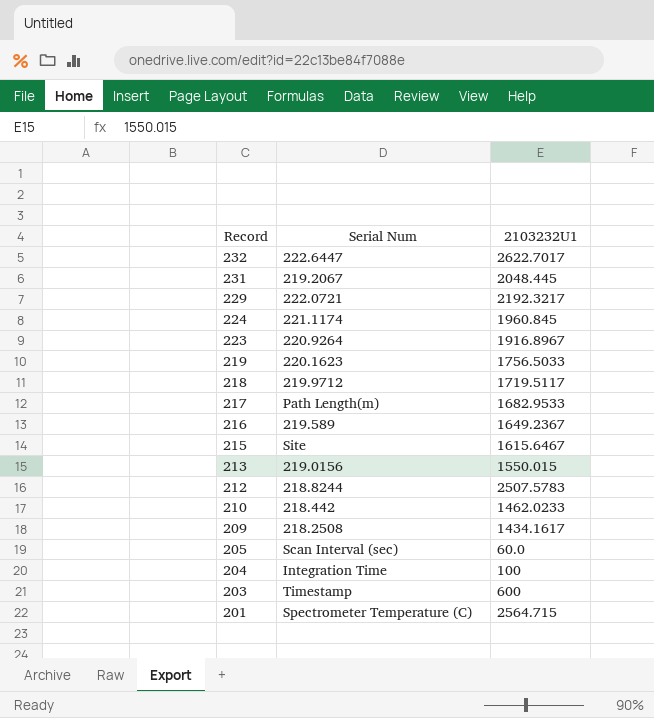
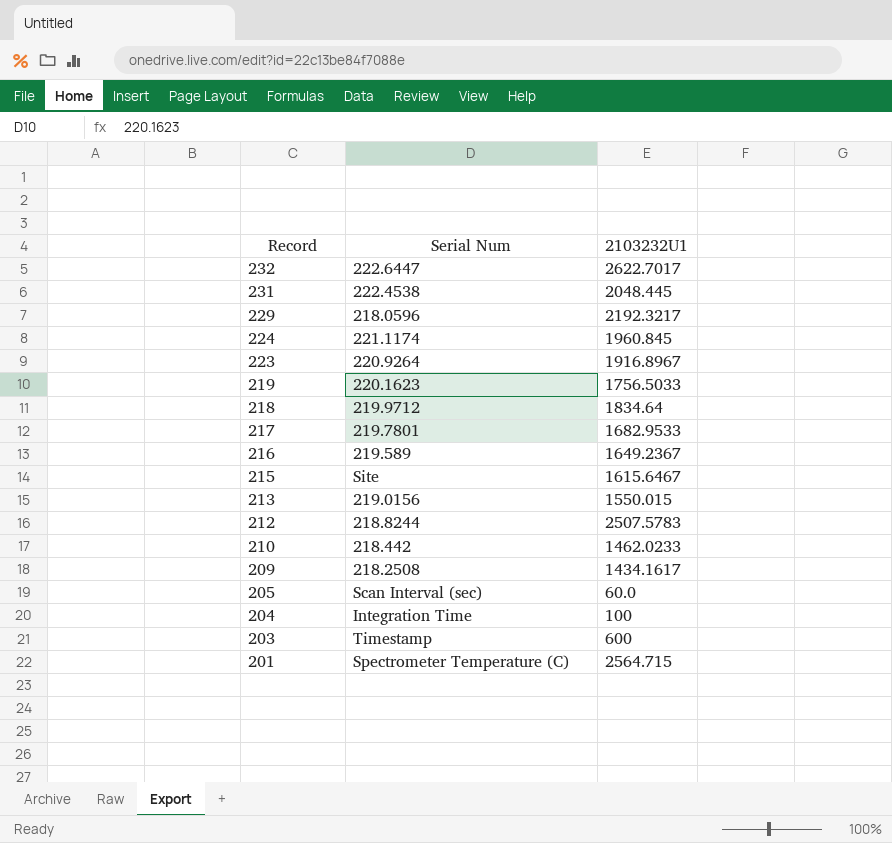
231 | Serial Num: 219.2067 -> 222.4538
229 | Serial Num: 222.0721 -> 218.0596
218 | 2103232U1: 1719.5117 -> 1834.64
217 | Serial Num: Path Length(m) -> 219.7801

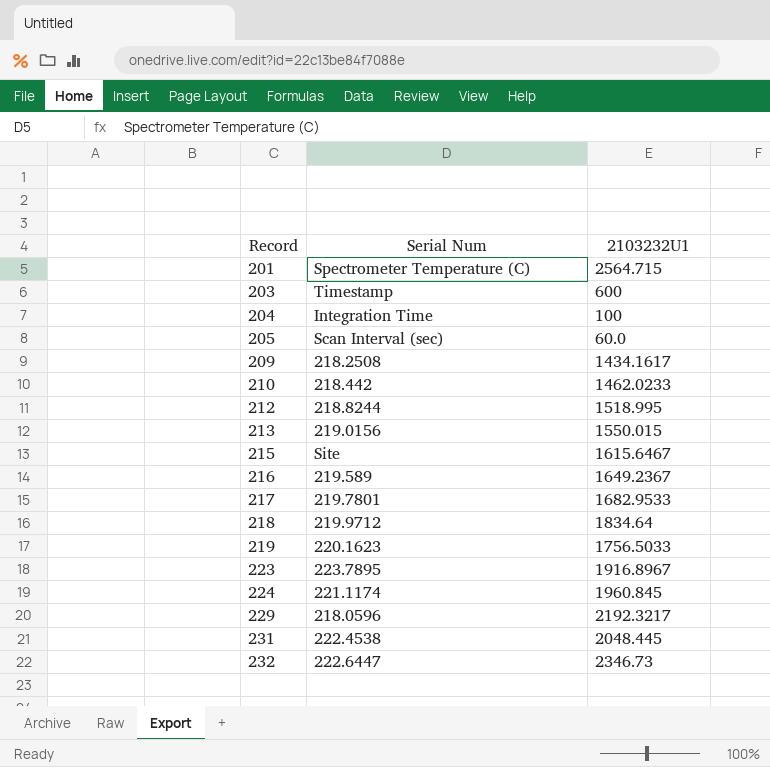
row order: Record descending -> Record ascending
212 | 2103232U1: 2507.5783 -> 1518.995
223 | Serial Num: 220.9264 -> 223.7895
232 | 2103232U1: 2622.7017 -> 2346.73

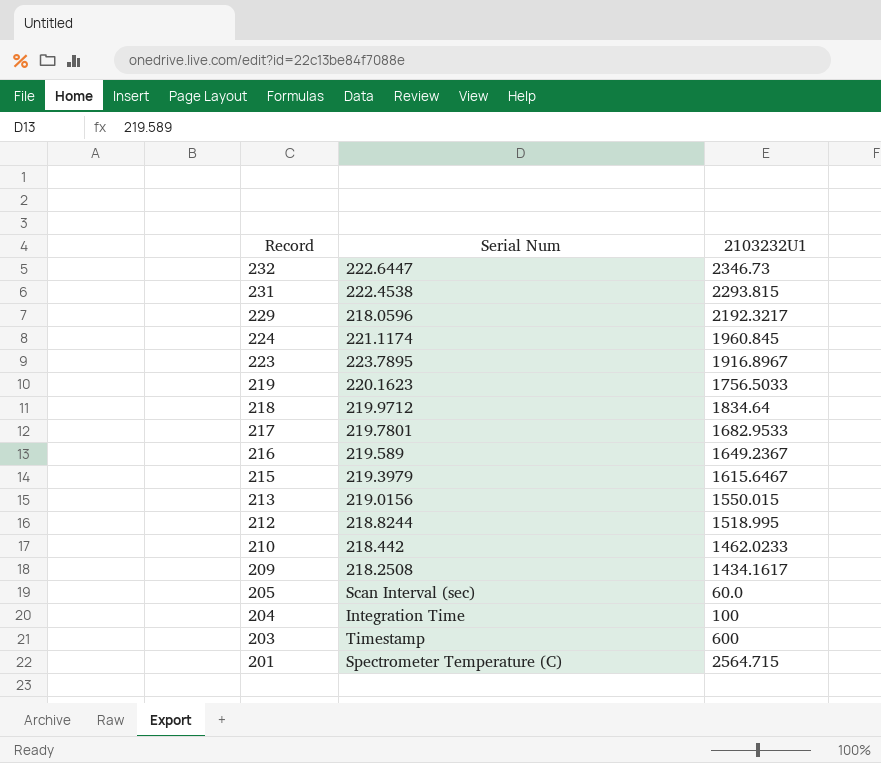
row order: Record ascending -> Record descending
231 | 2103232U1: 2048.445 -> 2293.815
215 | Serial Num: Site -> 219.3979

